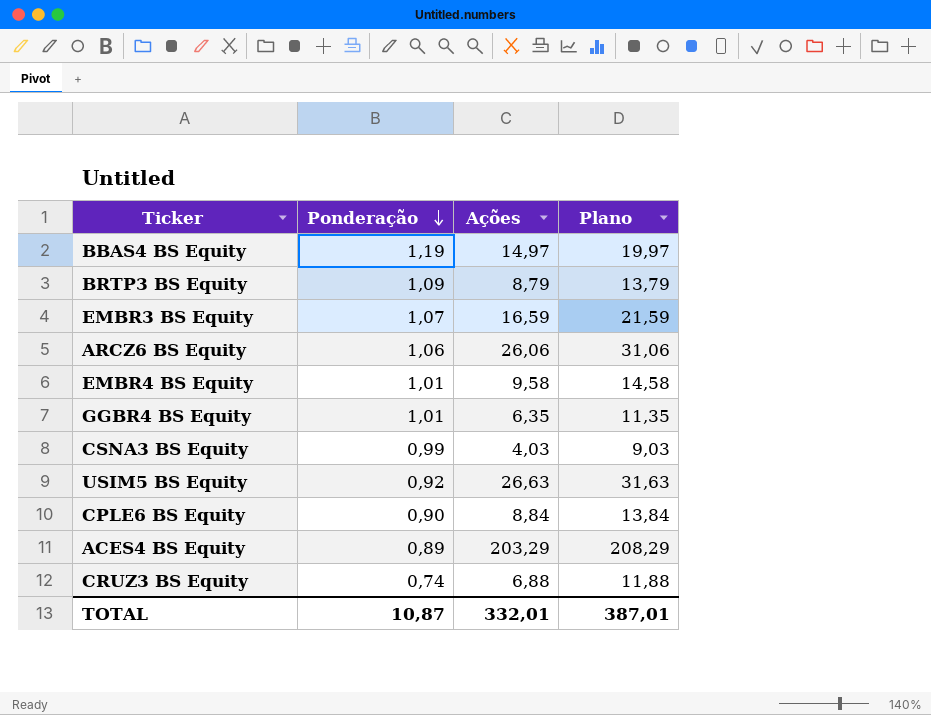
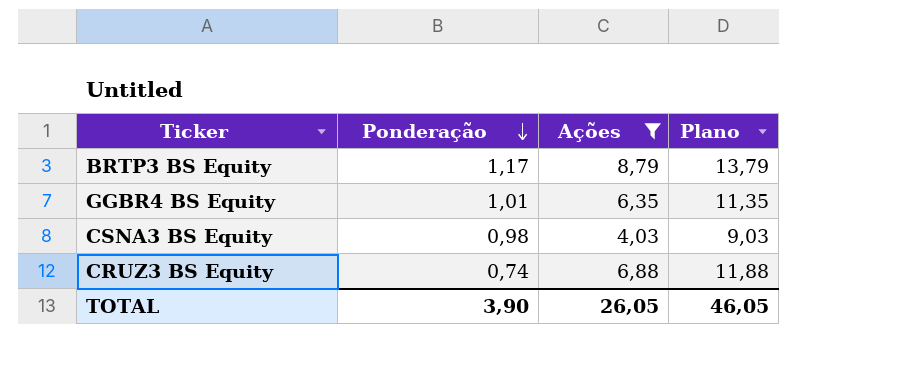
filter: none -> Ações <= 8,79
BRTP3 BS Equity | Ponderação: 1,09 -> 1,17
CSNA3 BS Equity | Ponderação: 0,99 -> 0,98
TOTAL | Ponderação: 10,87 -> 3,90
TOTAL | Ações: 332,01 -> 26,05
TOTAL | Plano: 387,01 -> 46,05

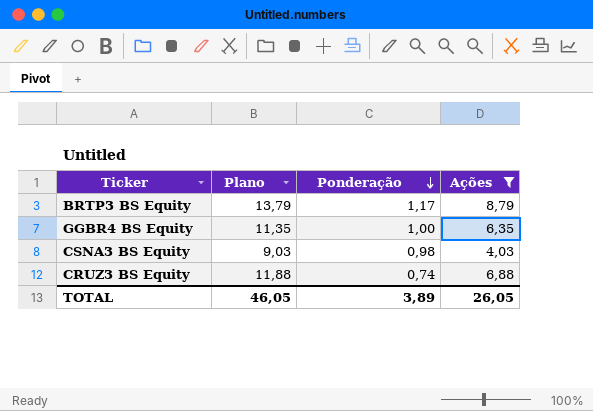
column Plano | position: 4 -> 2
GGBR4 BS Equity | Ponderação: 1,01 -> 1,00
TOTAL | Ponderação: 3,90 -> 3,89

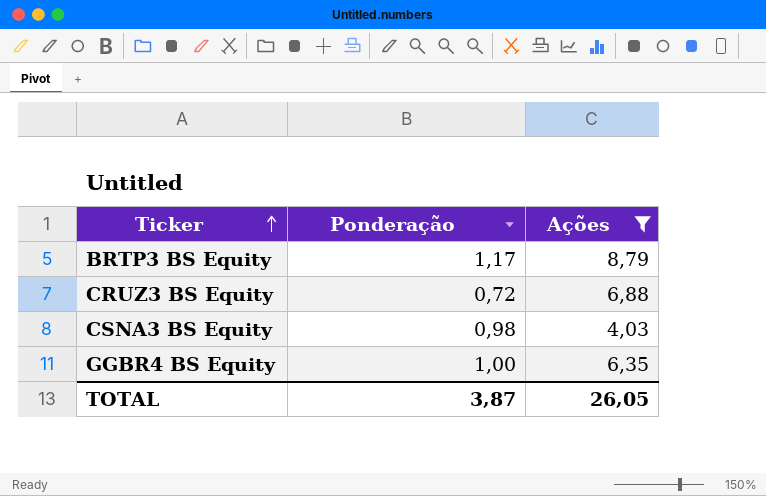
row order: Ponderação descending -> Ticker ascending
column Plano | formula: [Ações] + 5 -> none
CRUZ3 BS Equity | Ponderação: 0,74 -> 0,72
TOTAL | Ponderação: 3,89 -> 3,87

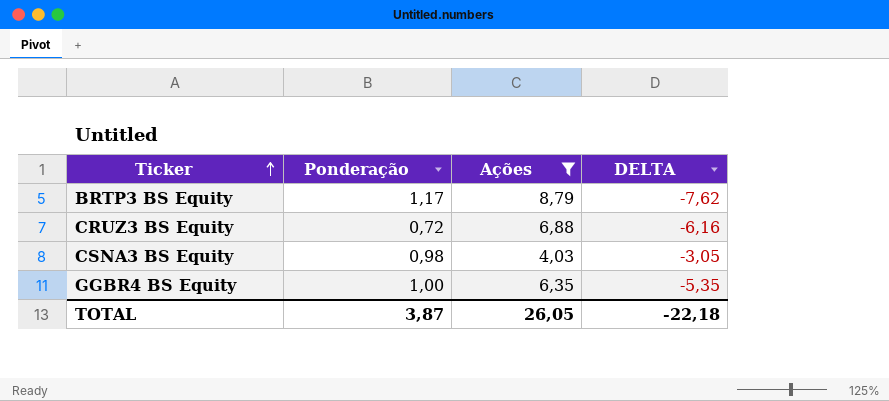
column DELTA | formula: none -> [Ponderação] - [Ações]

